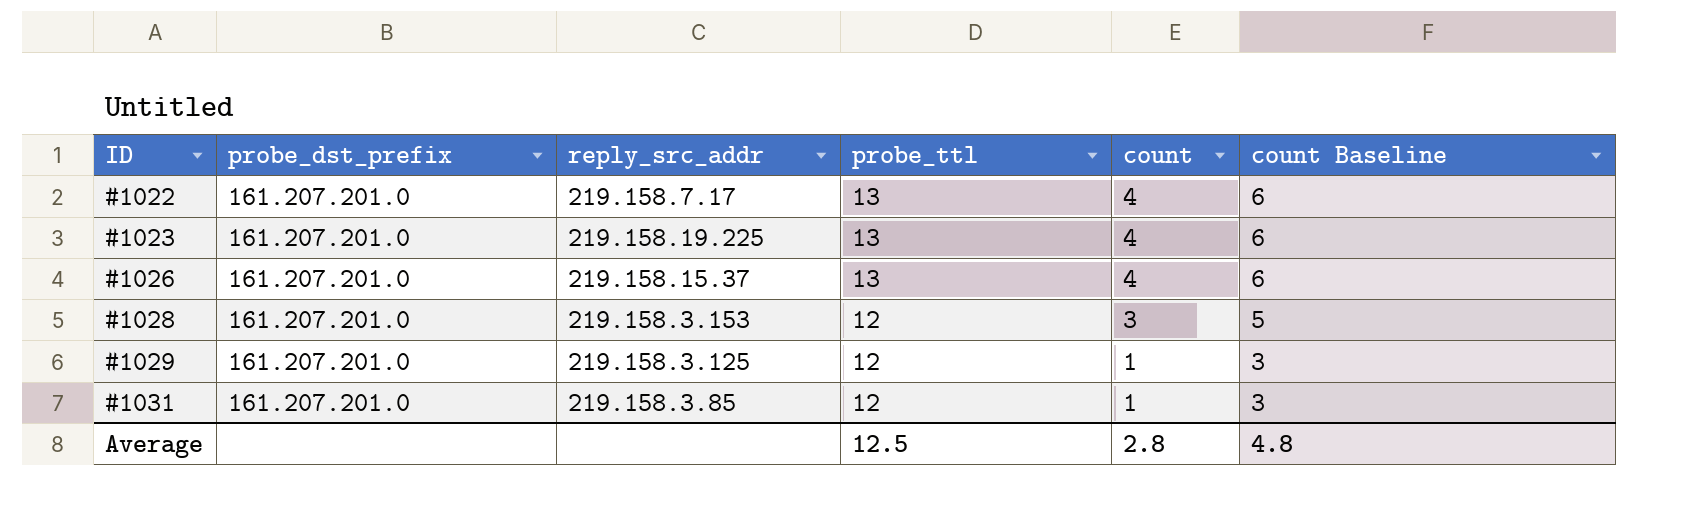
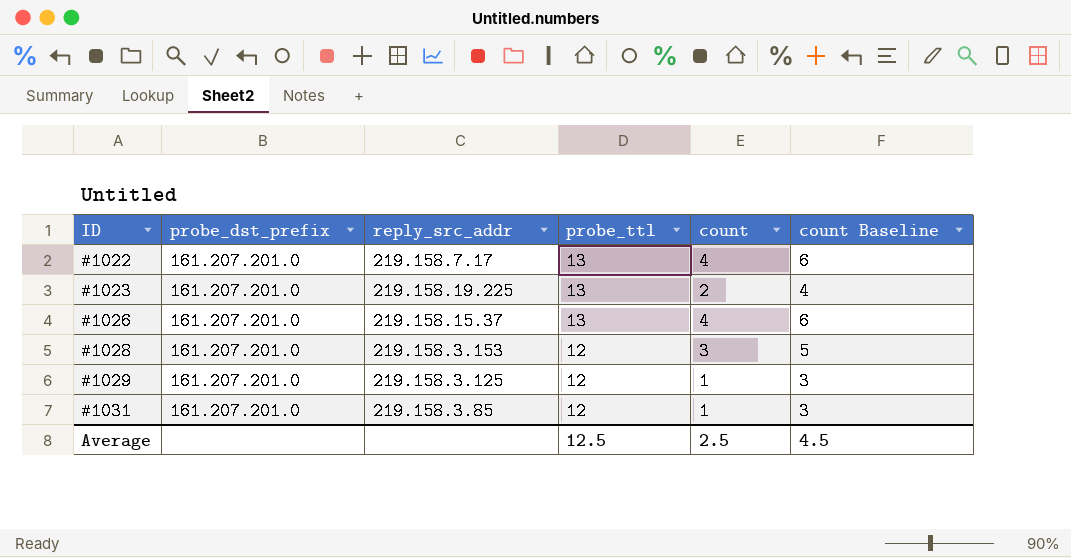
#1023 | count: 4 -> 2
#1023 | count Baseline: 6 -> 4
Average | count: 2.8 -> 2.5
Average | count Baseline: 4.8 -> 4.5

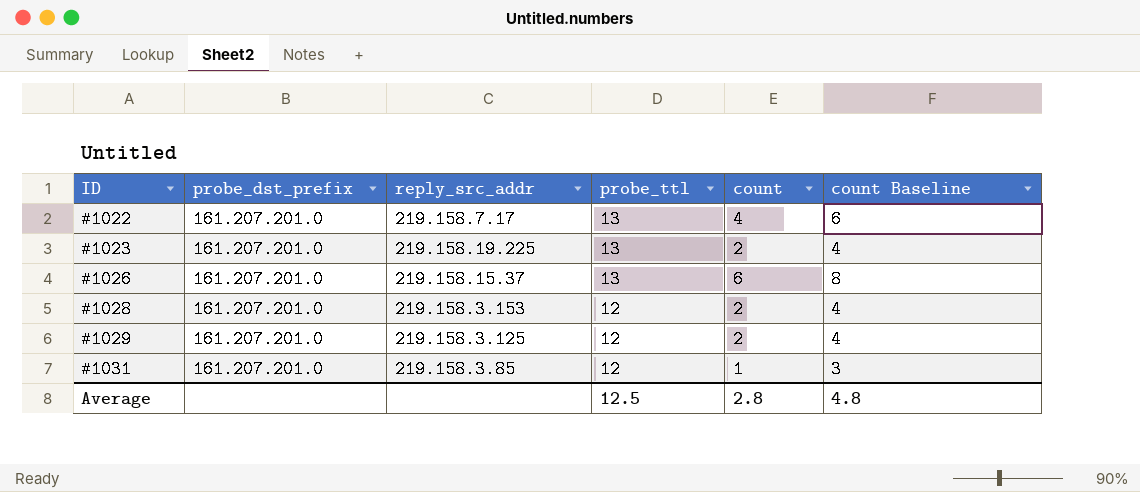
#1026 | count: 4 -> 6
#1026 | count Baseline: 6 -> 8
#1028 | count: 3 -> 2
#1028 | count Baseline: 5 -> 4
#1029 | count: 1 -> 2
#1029 | count Baseline: 3 -> 4
Average | count: 2.5 -> 2.8
Average | count Baseline: 4.5 -> 4.8

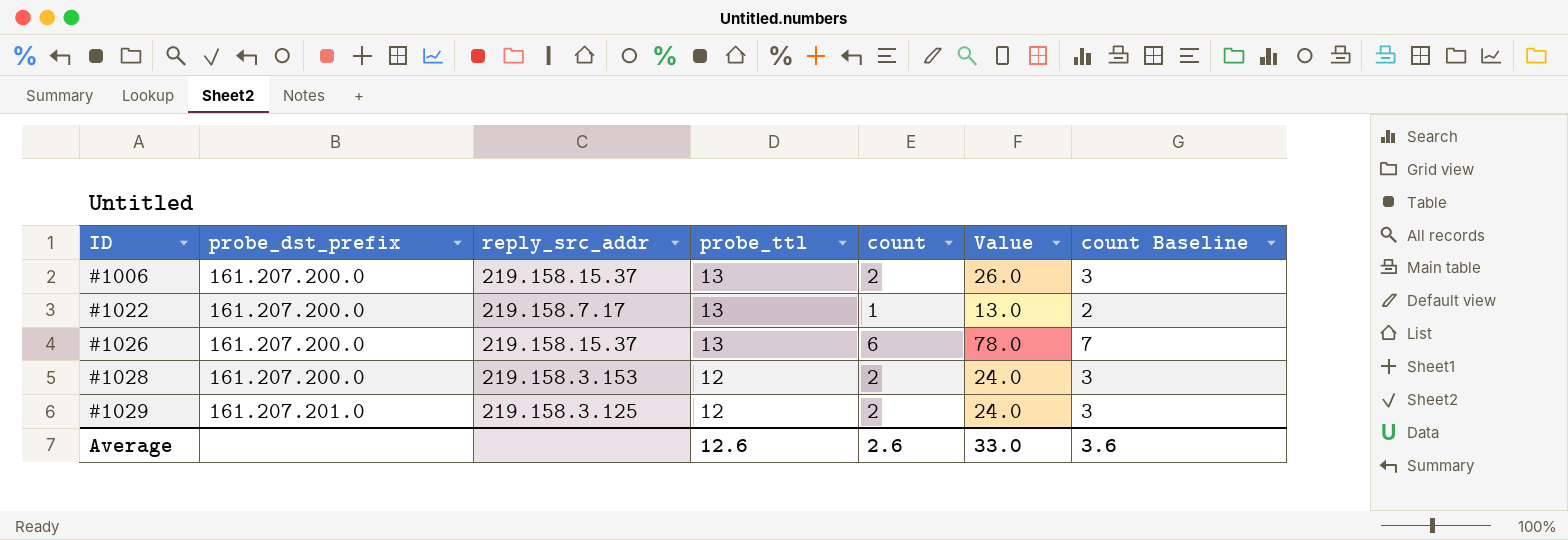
column Value | formula: none -> [probe_ttl] * [count]
column count Baseline | formula: [count] + 2 -> [count] + 1
row #1023: 161.207.201.0 | 219.158.19.225 | 13 | 2 | 4 -> none
row #1031: 161.207.201.0 | 219.158.3.85 | 12 | 1 | 3 -> none
row #1006: none -> 161.207.200.0 | 219.158.15.37 | 13 | 2 | 26.0 | 3
#1022 | probe_dst_prefix: 161.207.201.0 -> 161.207.200.0
#1022 | count: 4 -> 1
#1026 | probe_dst_prefix: 161.207.201.0 -> 161.207.200.0
#1028 | probe_dst_prefix: 161.207.201.0 -> 161.207.200.0
Average | probe_ttl: 12.5 -> 12.6
Average | count: 2.8 -> 2.6
Average | count Baseline: 4.8 -> 3.6

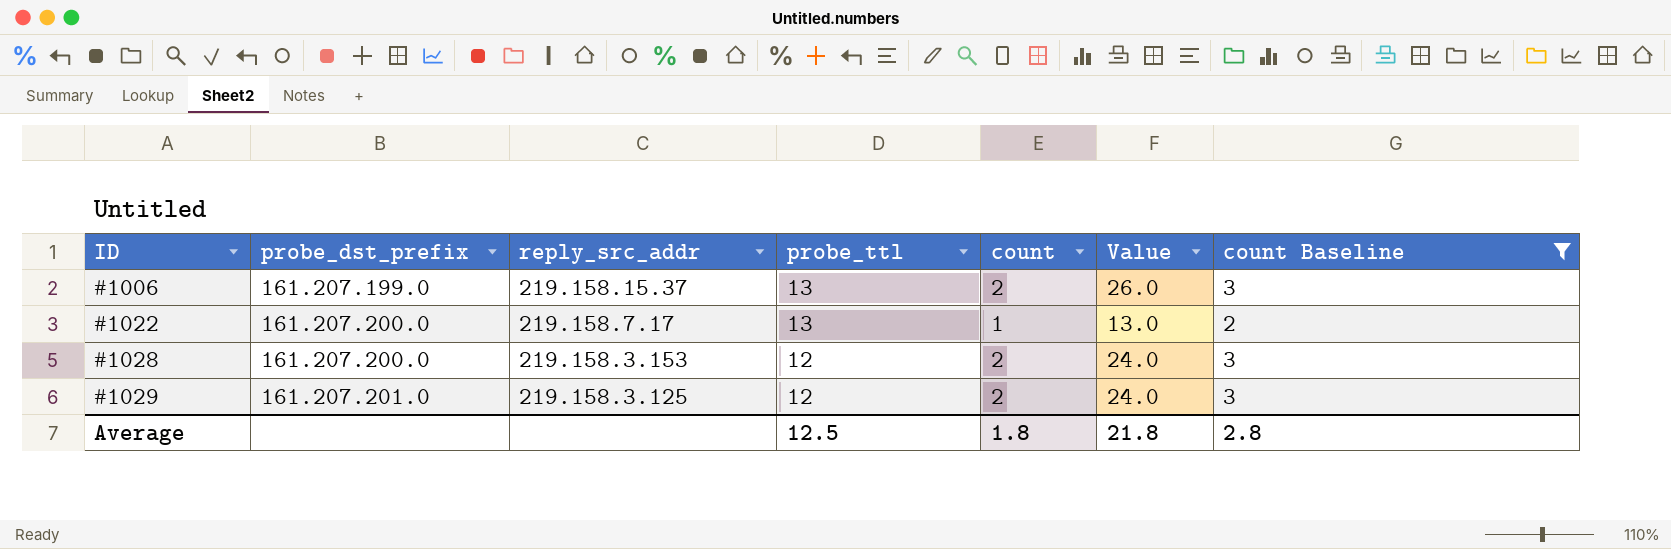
filter: none -> count Baseline != 7
#1006 | probe_dst_prefix: 161.207.200.0 -> 161.207.199.0
Average | probe_ttl: 12.6 -> 12.5
Average | count: 2.6 -> 1.8
Average | Value: 33.0 -> 21.8
Average | count Baseline: 3.6 -> 2.8

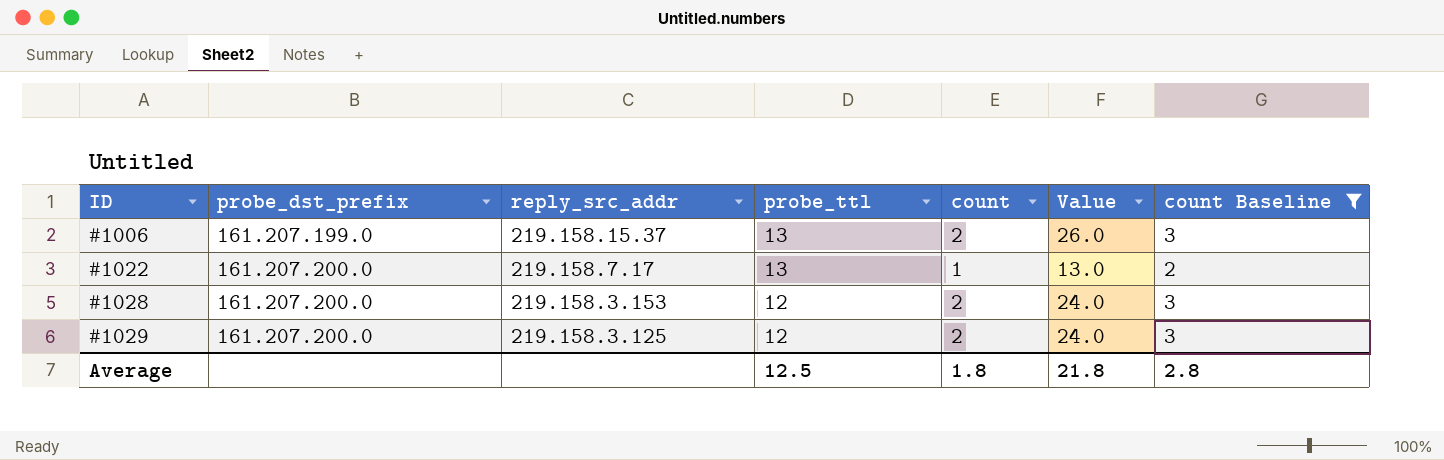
#1029 | probe_dst_prefix: 161.207.201.0 -> 161.207.200.0

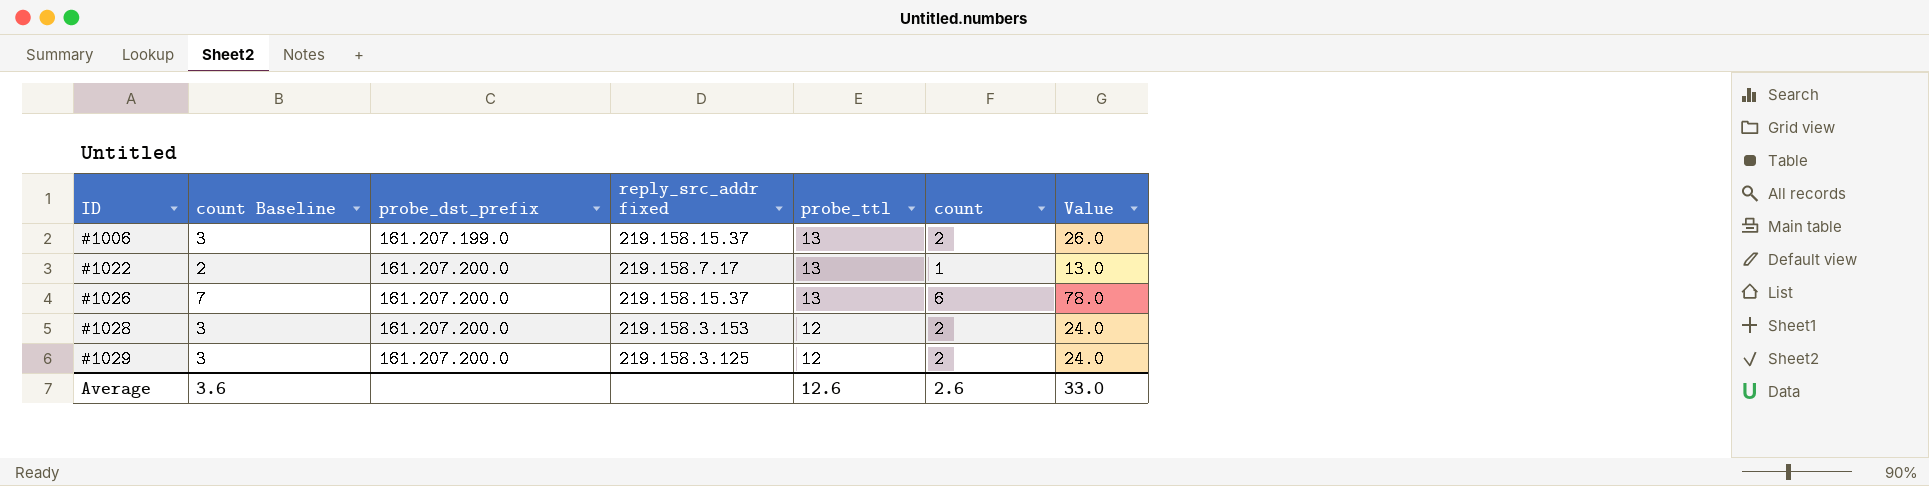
filter: count Baseline != 7 -> none
column count Baseline | position: 7 -> 2
column name: reply_src_addr -> reply_src_addr fixed
Average | count Baseline: 2.8 -> 3.6
Average | probe_ttl: 12.5 -> 12.6
Average | count: 1.8 -> 2.6
Average | Value: 21.8 -> 33.0

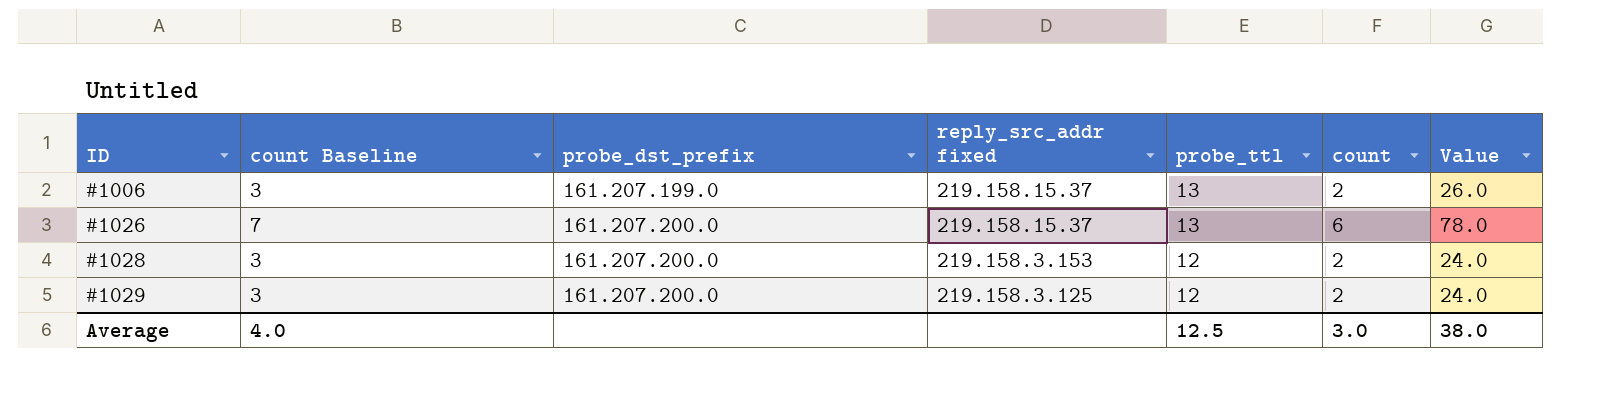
row #1022: 2 | 161.207.200.0 | 219.158.7.17 | 13 | 1 | 13.0 -> none
Average | count Baseline: 3.6 -> 4.0
Average | probe_ttl: 12.6 -> 12.5
Average | count: 2.6 -> 3.0
Average | Value: 33.0 -> 38.0

